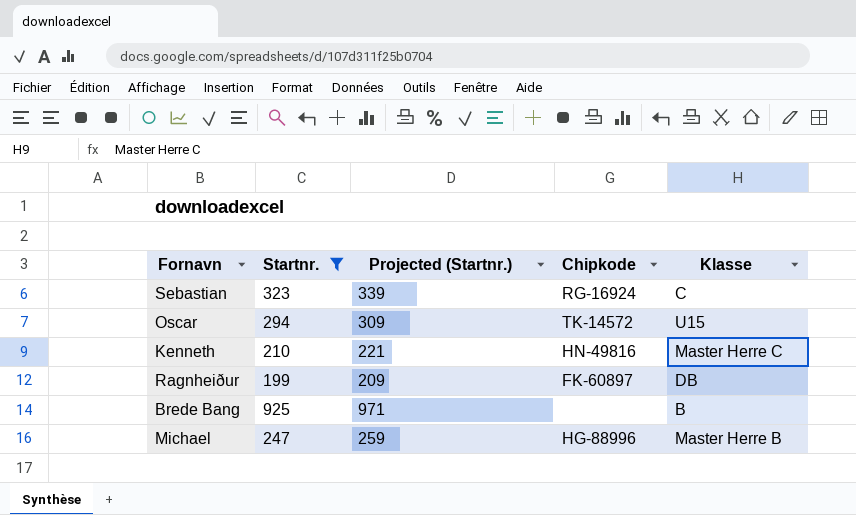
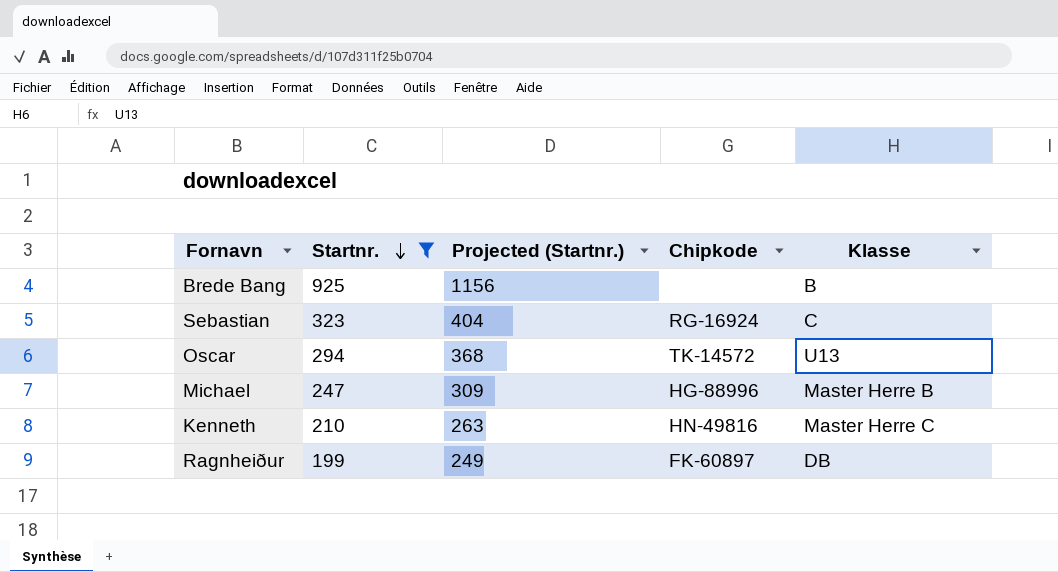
row order: none -> Startnr. descending
column Projected (Startnr.) | formula: [Startnr.] * 1.05 -> [Startnr.] * 1.25
Oscar | Klasse: U15 -> U13

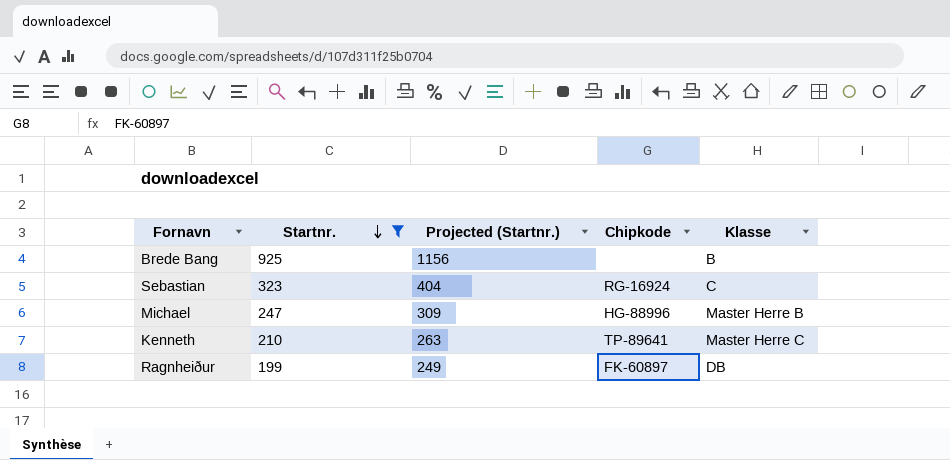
row Oscar: 294 | 368 | TK-14572 | U13 -> none
Kenneth | Chipkode: HN-49816 -> TP-89641

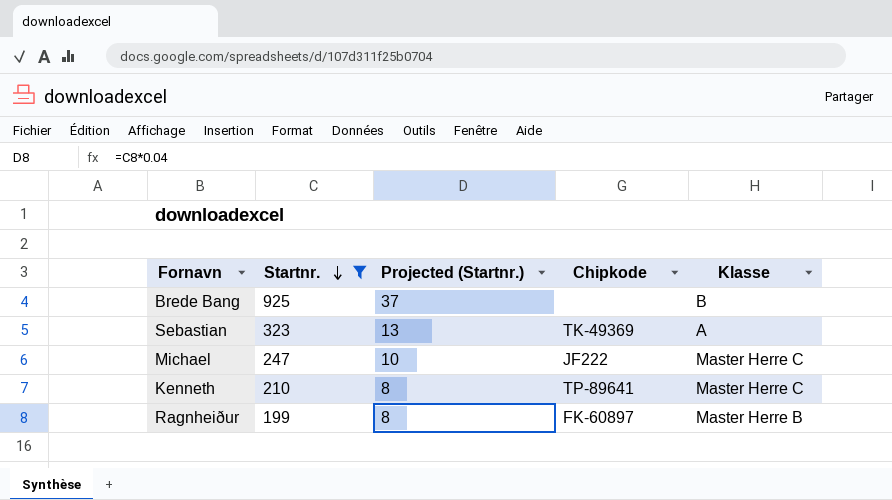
column Projected (Startnr.) | formula: [Startnr.] * 1.25 -> [Startnr.] * 0.04
Sebastian | Chipkode: RG-16924 -> TK-49369
Sebastian | Klasse: C -> A
Michael | Chipkode: HG-88996 -> JF222
Michael | Klasse: Master Herre B -> Master Herre C
Ragnheiður | Klasse: DB -> Master Herre B

